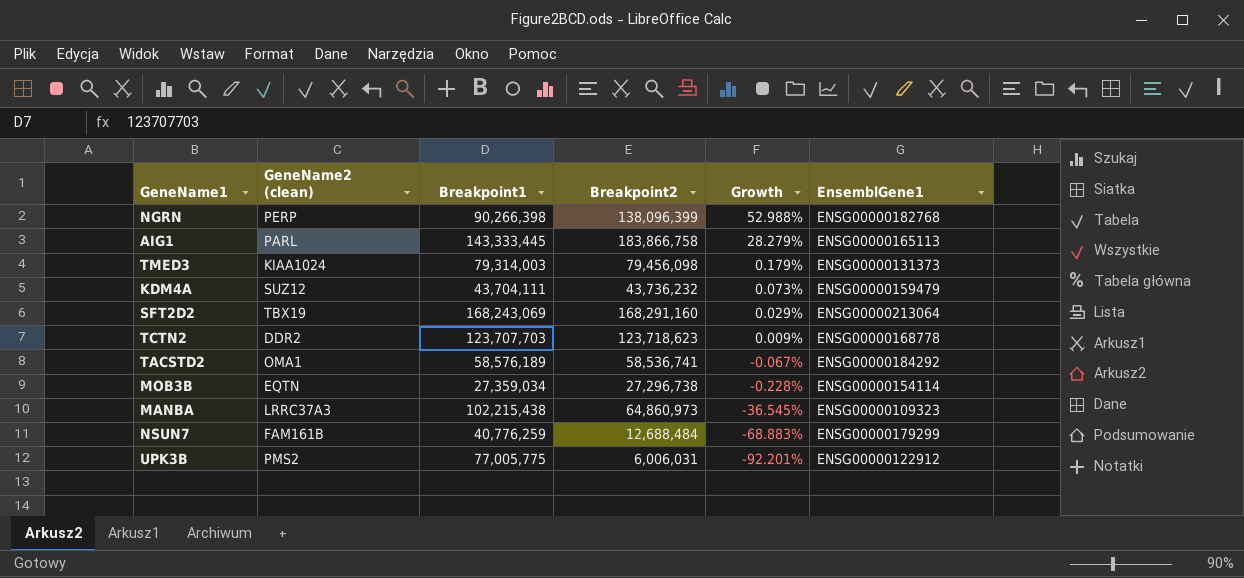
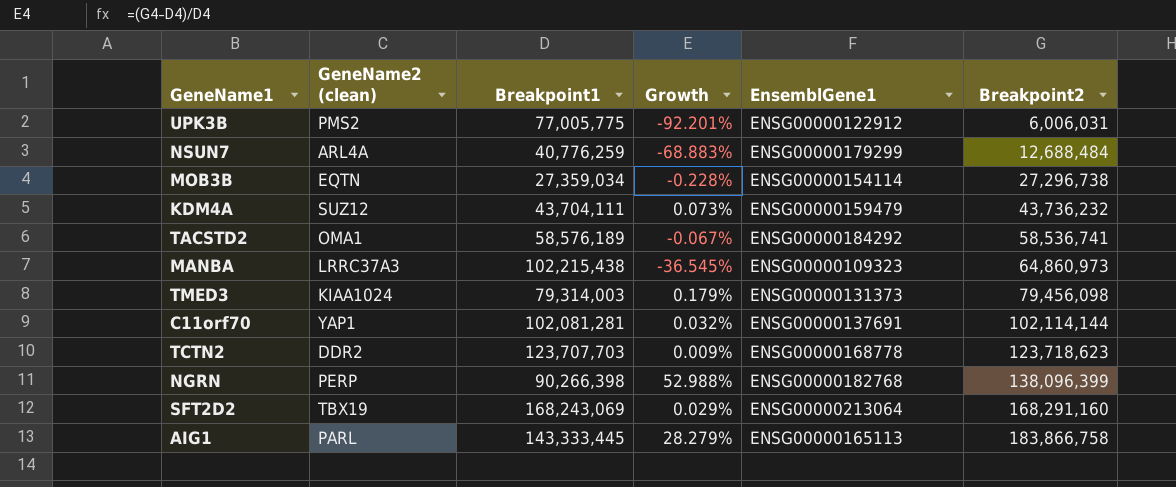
row order: Growth descending -> Breakpoint2 ascending
column Breakpoint2 | position: 4 -> 6
NSUN7 | GeneName2 (clean): FAM161B -> ARL4A
row C11orf70: none -> YAP1 | 102,081,281 | 0.032% | ENSG00000137691 | 102,114,144

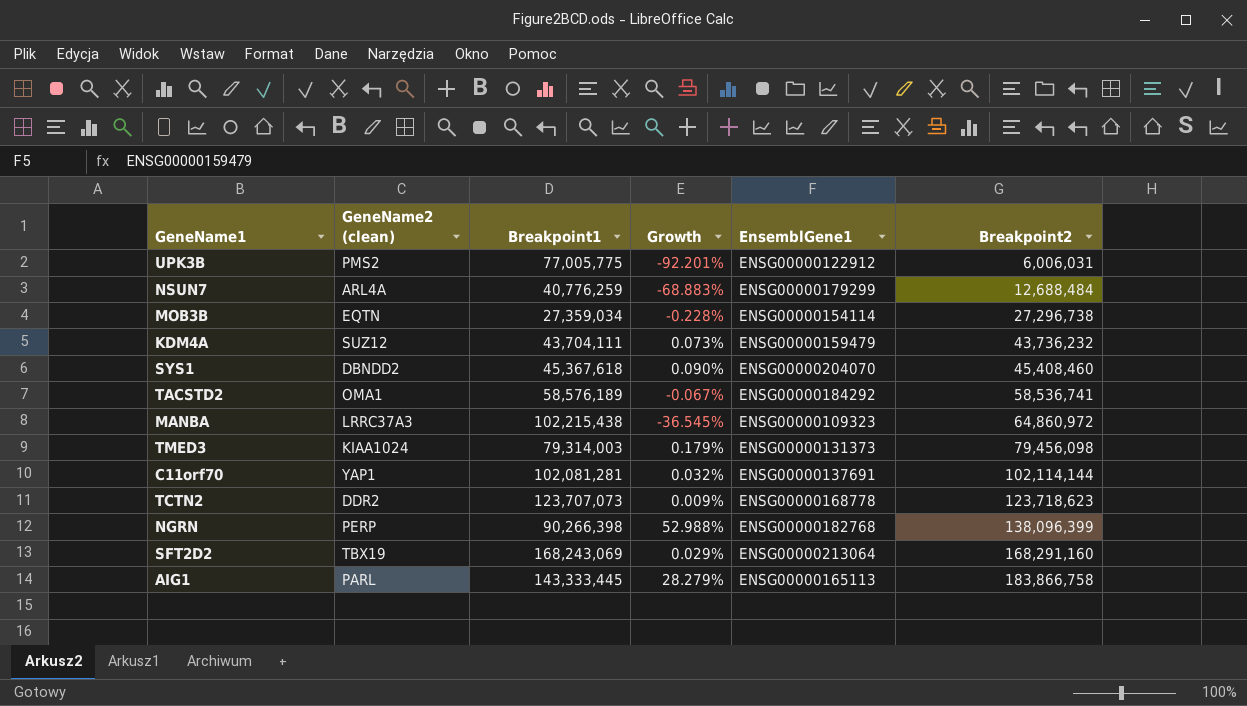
row SYS1: none -> DBNDD2 | 45,367,618 | 0.090% | ENSG00000204070 | 45,408,460
MANBA | Breakpoint2: 64,860,973 -> 64,860,972
TCTN2 | Breakpoint1: 123,707,703 -> 123,707,073

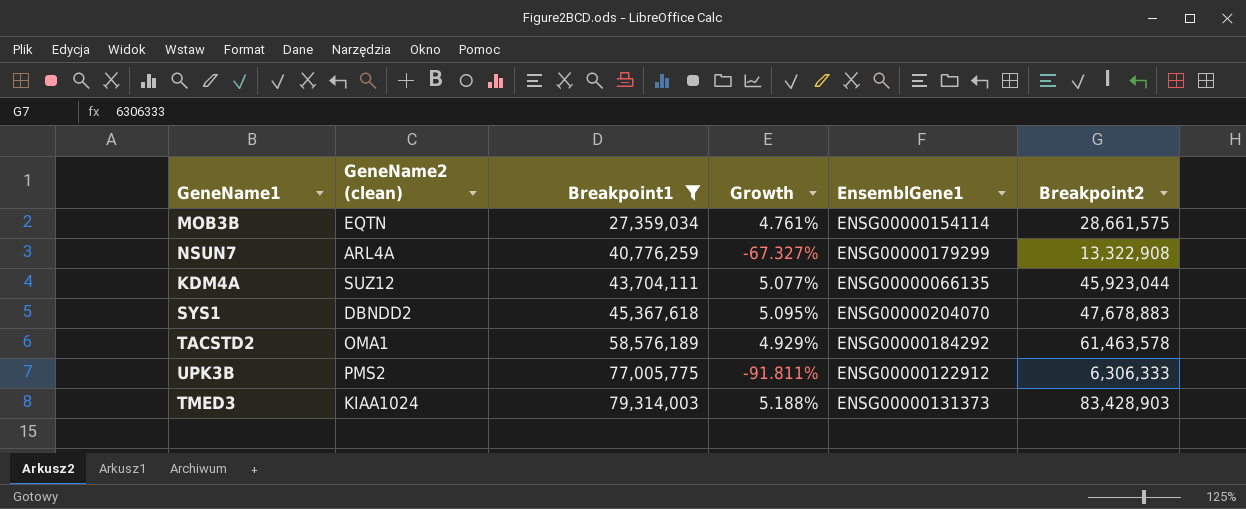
filter: none -> Breakpoint1 <= 79,314,003
row order: Breakpoint2 ascending -> Breakpoint1 ascending
MOB3B | Growth: -0.228% -> 4.761%
MOB3B | Breakpoint2: 27,296,738 -> 28,661,575
NSUN7 | Growth: -68.883% -> -67.327%
NSUN7 | Breakpoint2: 12,688,484 -> 13,322,908
KDM4A | Growth: 0.073% -> 5.077%
KDM4A | EnsemblGene1: ENSG00000159479 -> ENSG00000066135
KDM4A | Breakpoint2: 43,736,232 -> 45,923,044
SYS1 | Growth: 0.090% -> 5.095%
SYS1 | Breakpoint2: 45,408,460 -> 47,678,883
TACSTD2 | Growth: -0.067% -> 4.929%
TACSTD2 | Breakpoint2: 58,536,741 -> 61,463,578
UPK3B | Growth: -92.201% -> -91.811%
UPK3B | Breakpoint2: 6,006,031 -> 6,306,333
TMED3 | Growth: 0.179% -> 5.188%
TMED3 | Breakpoint2: 79,456,098 -> 83,428,903

